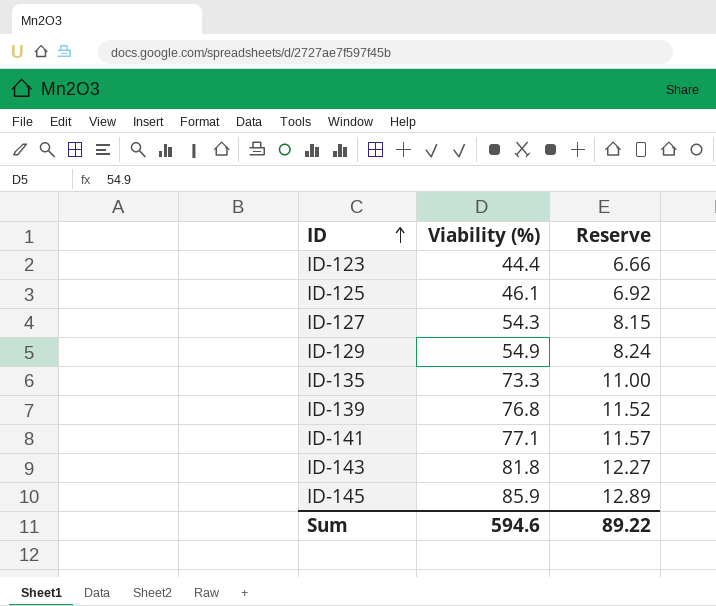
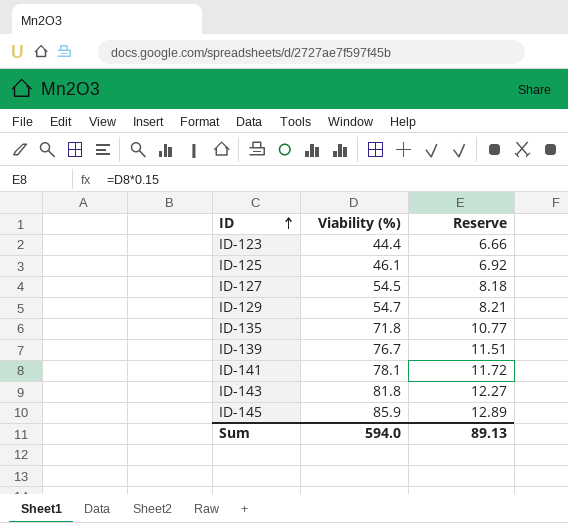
ID-127 | Viability (%): 54.3 -> 54.5
ID-127 | Reserve: 8.15 -> 8.18
ID-129 | Viability (%): 54.9 -> 54.7
ID-129 | Reserve: 8.24 -> 8.21
ID-135 | Viability (%): 73.3 -> 71.8
ID-135 | Reserve: 11.00 -> 10.77
ID-139 | Viability (%): 76.8 -> 76.7
ID-139 | Reserve: 11.52 -> 11.51
ID-141 | Viability (%): 77.1 -> 78.1
ID-141 | Reserve: 11.57 -> 11.72
Sum | Viability (%): 594.6 -> 594.0
Sum | Reserve: 89.22 -> 89.13

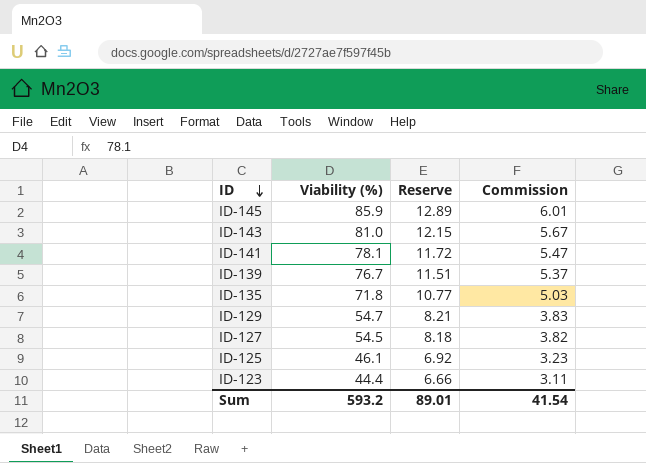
row order: ID ascending -> ID descending
column Commission | formula: none -> [Viability (%)] * 0.07
ID-143 | Viability (%): 81.8 -> 81.0
ID-143 | Reserve: 12.27 -> 12.15
Sum | Viability (%): 594.0 -> 593.2
Sum | Reserve: 89.13 -> 89.01

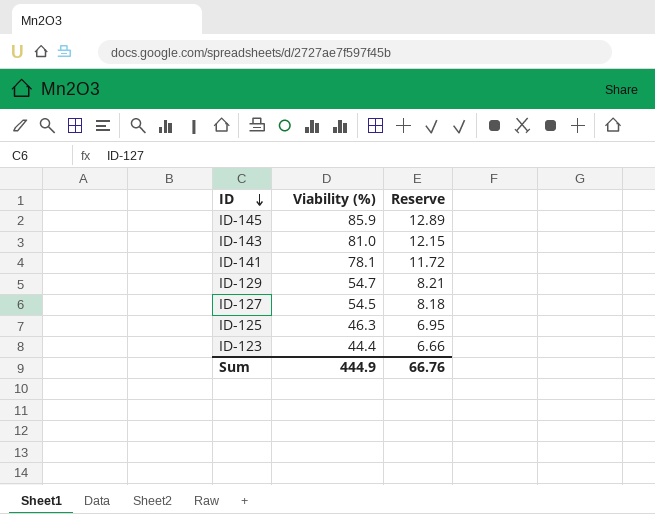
column Commission | formula: [Viability (%)] * 0.07 -> none
row ID-139: 76.7 | 11.51 | 5.37 -> none
row ID-135: 71.8 | 10.77 | 5.03 -> none
ID-125 | Viability (%): 46.1 -> 46.3
ID-125 | Reserve: 6.92 -> 6.95
Sum | Viability (%): 593.2 -> 444.9
Sum | Reserve: 89.01 -> 66.76

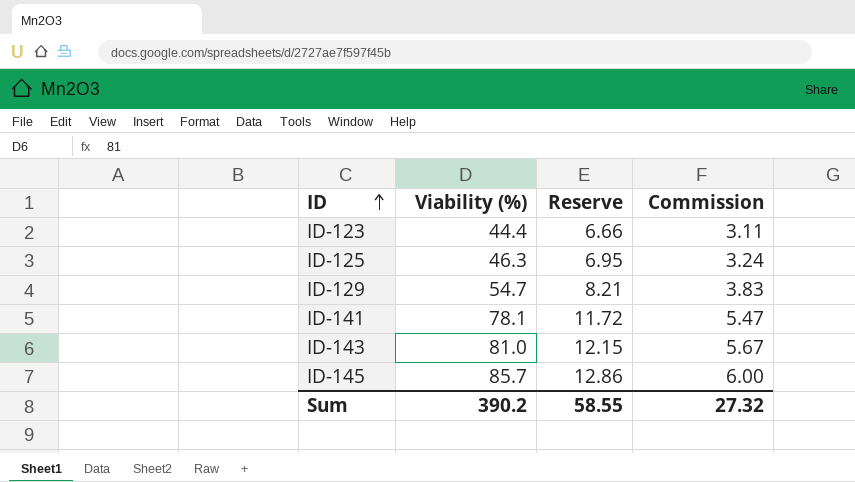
row order: ID descending -> ID ascending
column Commission | formula: none -> [Viability (%)] * 0.07
row ID-127: 54.5 | 8.18 -> none
ID-145 | Viability (%): 85.9 -> 85.7
ID-145 | Reserve: 12.89 -> 12.86
Sum | Viability (%): 444.9 -> 390.2
Sum | Reserve: 66.76 -> 58.55

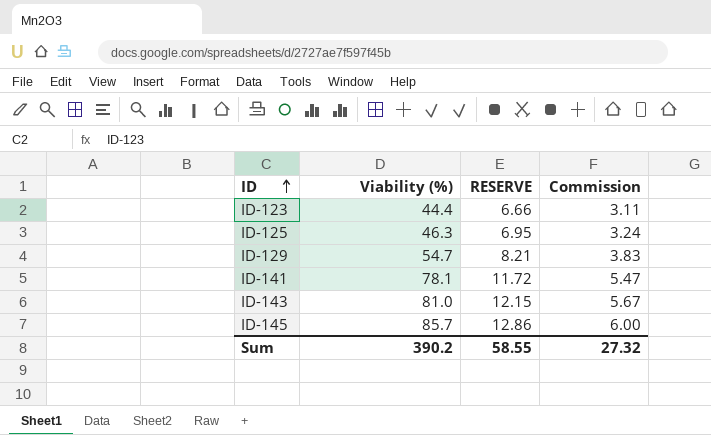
column name: Reserve -> RESERVE

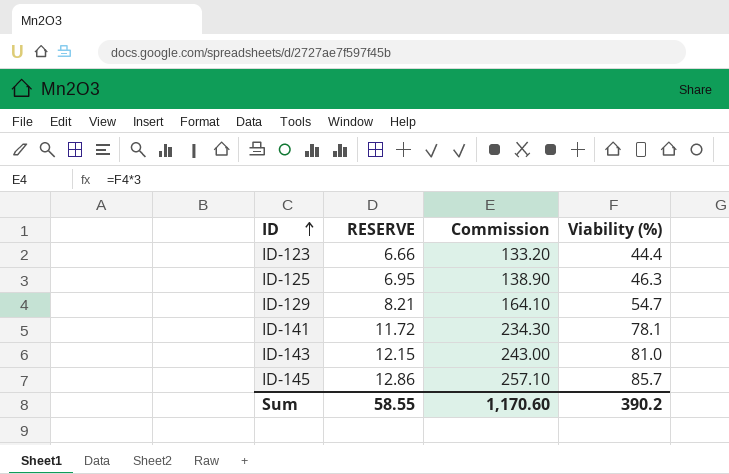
column Commission | formula: [Viability (%)] * 0.07 -> [Viability (%)] * 3
column Viability (%) | position: 2 -> 4
Sum | Commission: 27.32 -> 1,170.60

